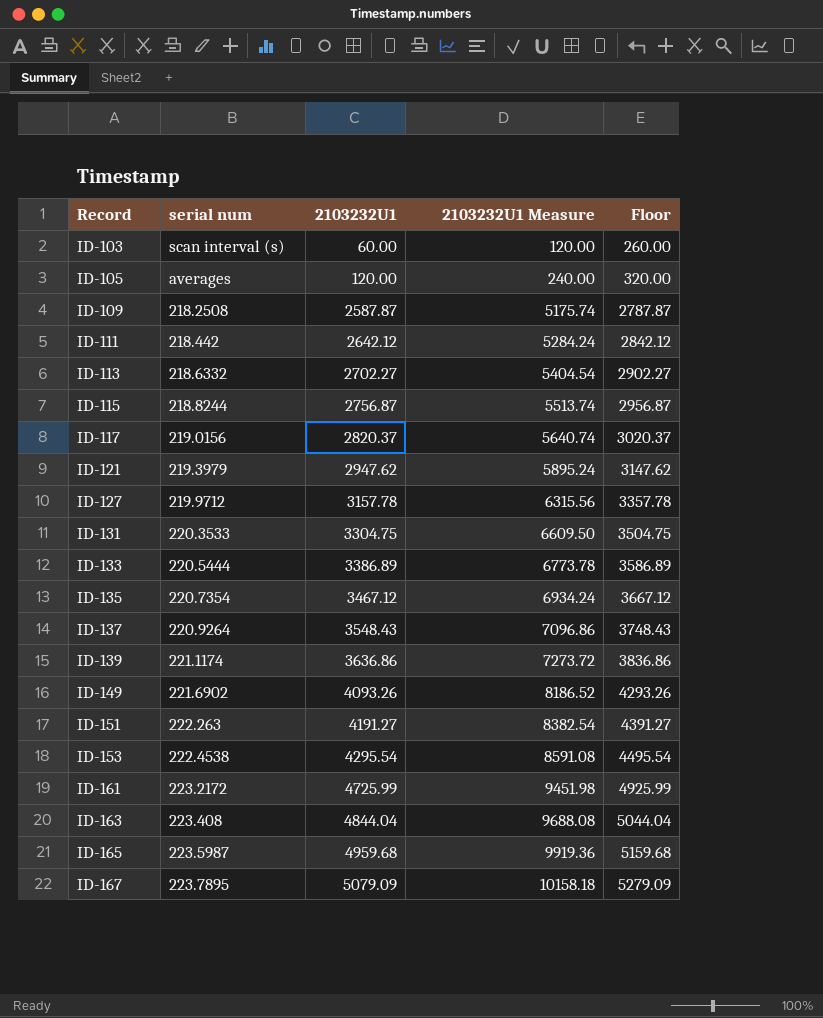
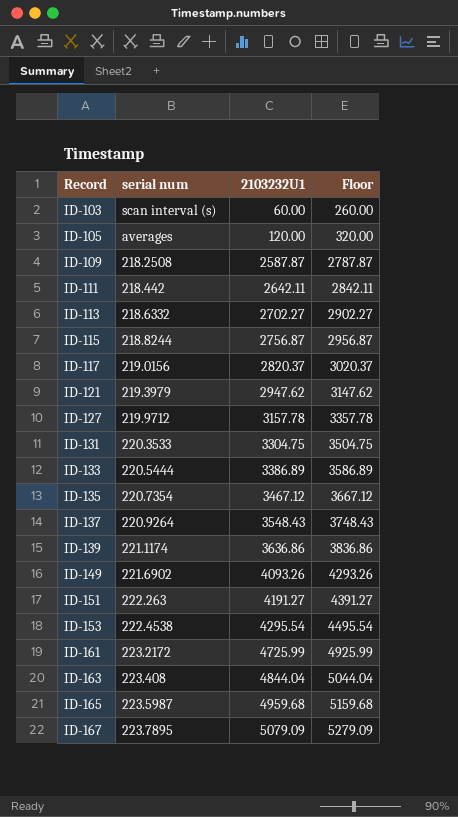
column 2103232U1 Measure | formula: [2103232U1] * 2 -> none
ID-111 | 2103232U1: 2642.12 -> 2642.11
ID-111 | Floor: 2842.12 -> 2842.11

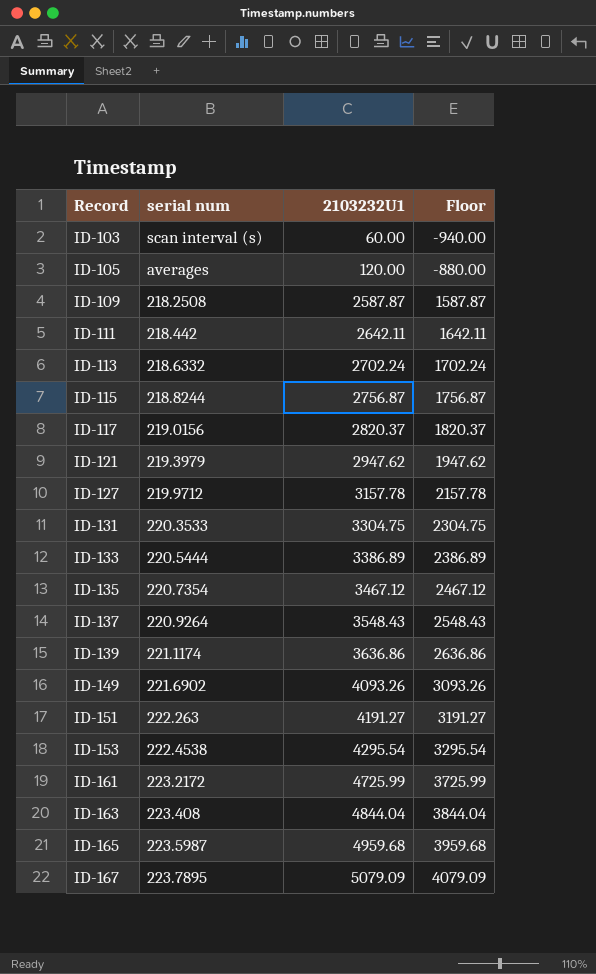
column Floor | formula: [2103232U1] + 200 -> [2103232U1] - 1000
ID-113 | 2103232U1: 2702.27 -> 2702.24

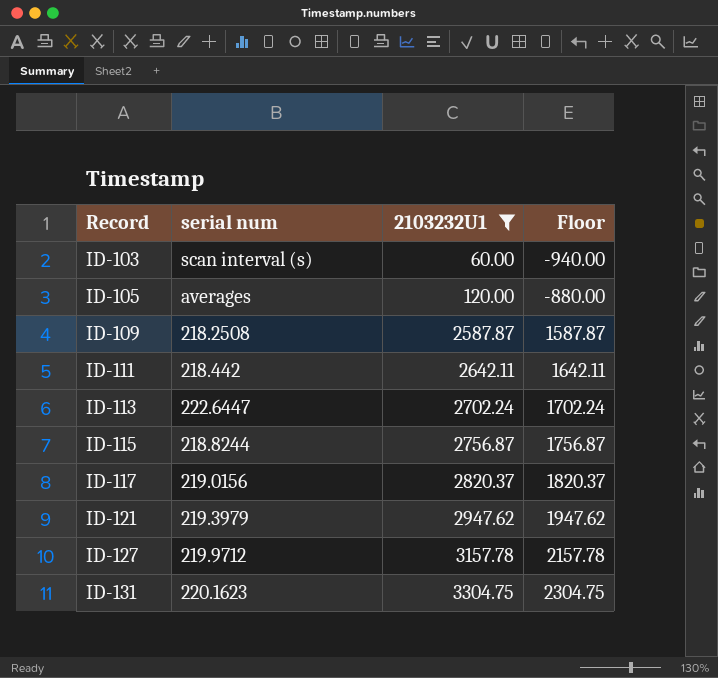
filter: none -> 2103232U1 <= 3304.75
ID-113 | serial num: 218.6332 -> 222.6447
ID-131 | serial num: 220.3533 -> 220.1623

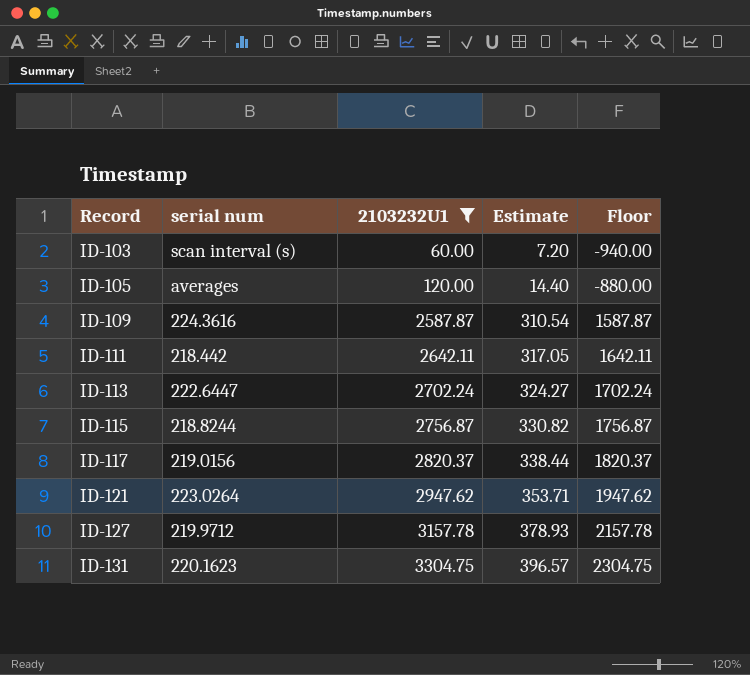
column Estimate | formula: none -> [2103232U1] * 0.12
ID-109 | serial num: 218.2508 -> 224.3616
ID-121 | serial num: 219.3979 -> 223.0264

